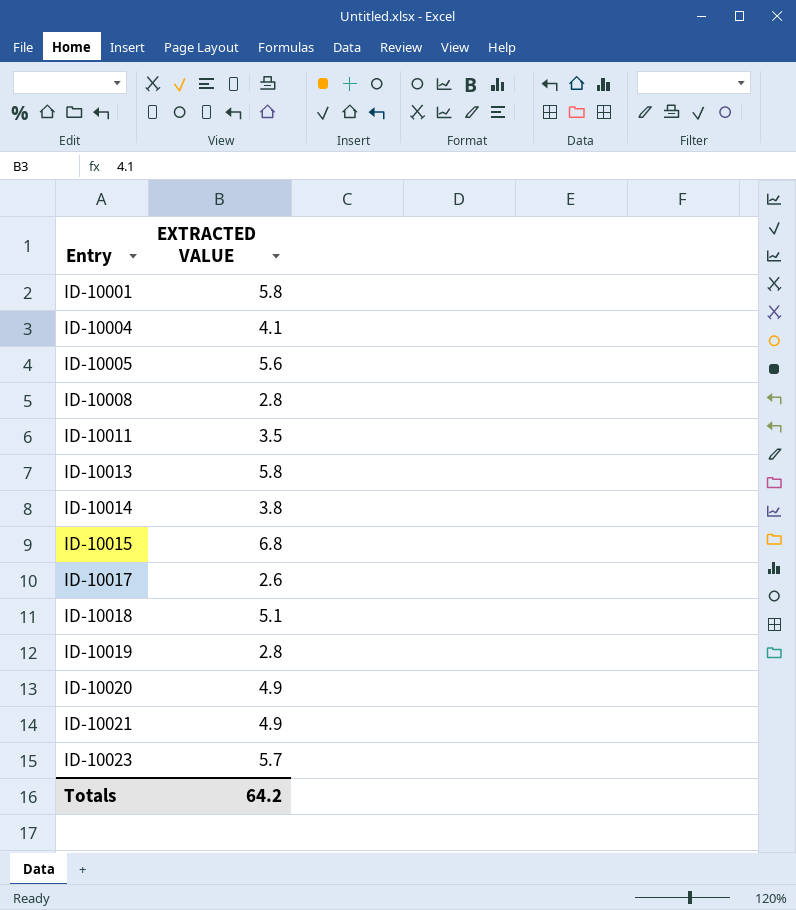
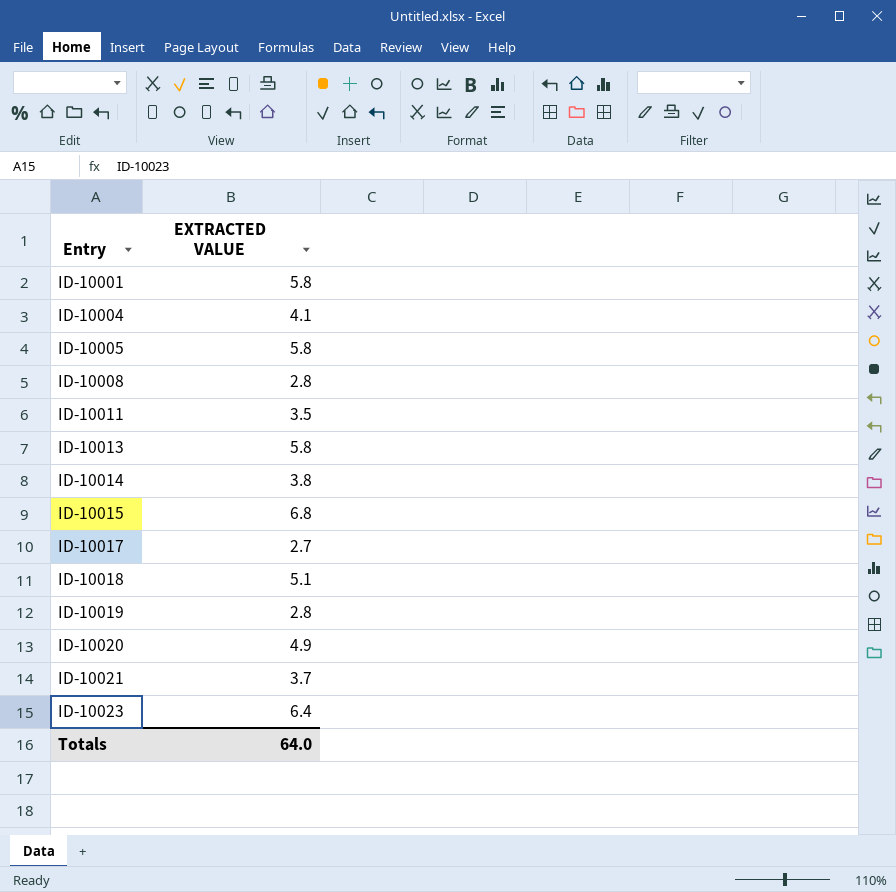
ID-10005 | EXTRACTED VALUE: 5.6 -> 5.8
ID-10017 | EXTRACTED VALUE: 2.6 -> 2.7
ID-10021 | EXTRACTED VALUE: 4.9 -> 3.7
ID-10023 | EXTRACTED VALUE: 5.7 -> 6.4
Totals | EXTRACTED VALUE: 64.2 -> 64.0

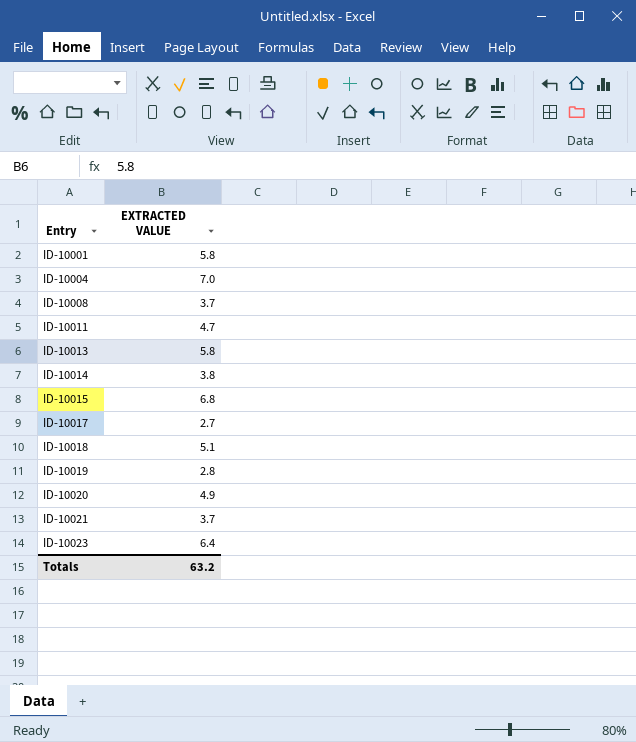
row ID-10005: 5.8 -> none
ID-10004 | EXTRACTED VALUE: 4.1 -> 7.0
ID-10008 | EXTRACTED VALUE: 2.8 -> 3.7
ID-10011 | EXTRACTED VALUE: 3.5 -> 4.7
Totals | EXTRACTED VALUE: 64.0 -> 63.2

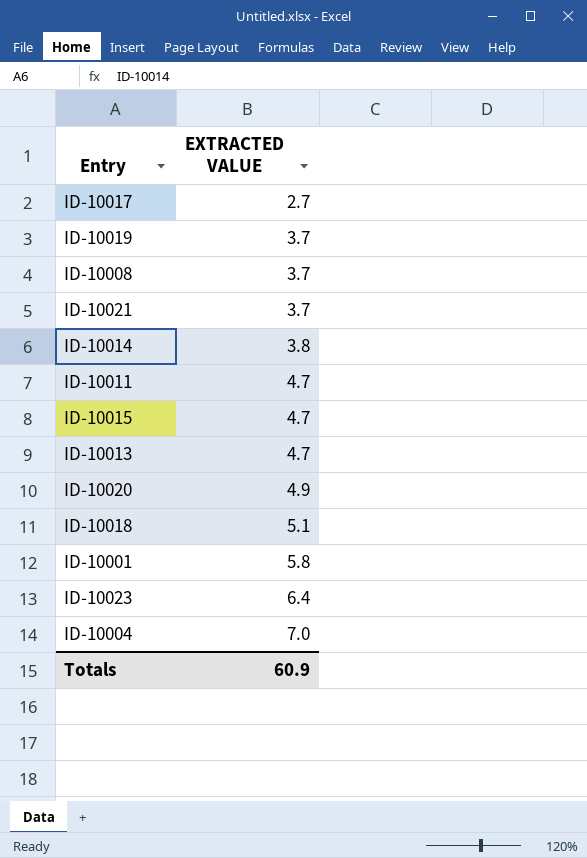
row order: Entry ascending -> EXTRACTED VALUE ascending
ID-10019 | EXTRACTED VALUE: 2.8 -> 3.7
ID-10015 | EXTRACTED VALUE: 6.8 -> 4.7
ID-10013 | EXTRACTED VALUE: 5.8 -> 4.7
Totals | EXTRACTED VALUE: 63.2 -> 60.9

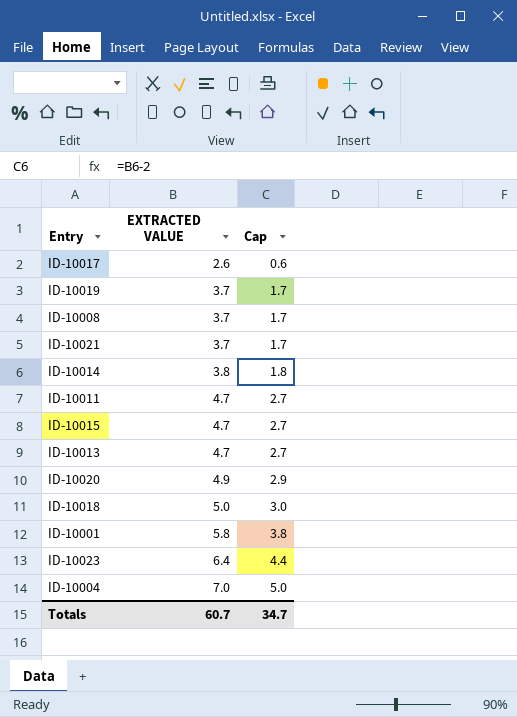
column Cap | formula: none -> [EXTRACTED VALUE] - 2
ID-10017 | EXTRACTED VALUE: 2.7 -> 2.6
ID-10018 | EXTRACTED VALUE: 5.1 -> 5.0
Totals | EXTRACTED VALUE: 60.9 -> 60.7

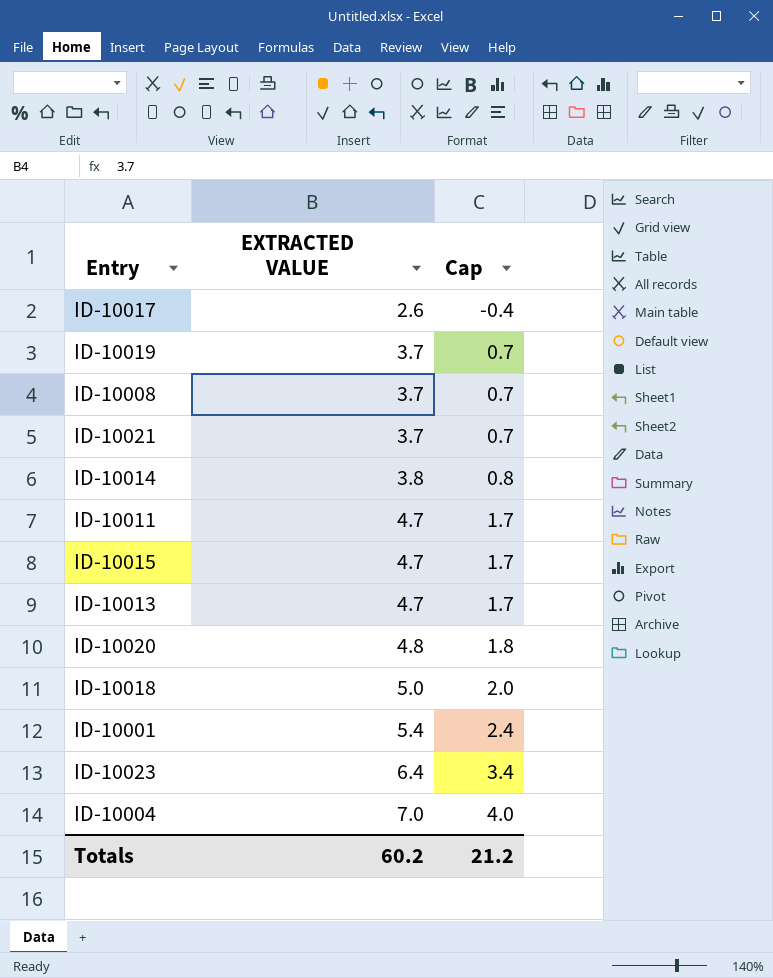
column Cap | formula: [EXTRACTED VALUE] - 2 -> [EXTRACTED VALUE] - 3
ID-10020 | EXTRACTED VALUE: 4.9 -> 4.8
ID-10001 | EXTRACTED VALUE: 5.8 -> 5.4
Totals | EXTRACTED VALUE: 60.7 -> 60.2
Totals | Cap: 34.7 -> 21.2

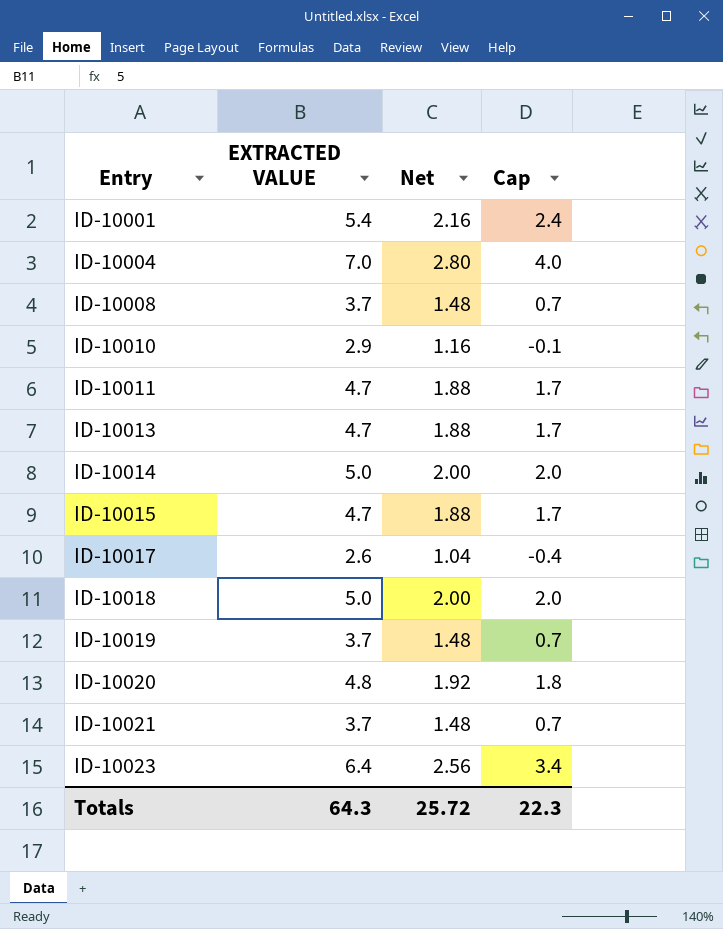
row order: EXTRACTED VALUE ascending -> Entry ascending
column Net | formula: none -> [EXTRACTED VALUE] * 0.4
row ID-10010: none -> 2.9 | 1.16 | -0.1
ID-10014 | EXTRACTED VALUE: 3.8 -> 5.0
ID-10014 | Cap: 0.8 -> 2.0
Totals | EXTRACTED VALUE: 60.2 -> 64.3
Totals | Cap: 21.2 -> 22.3

